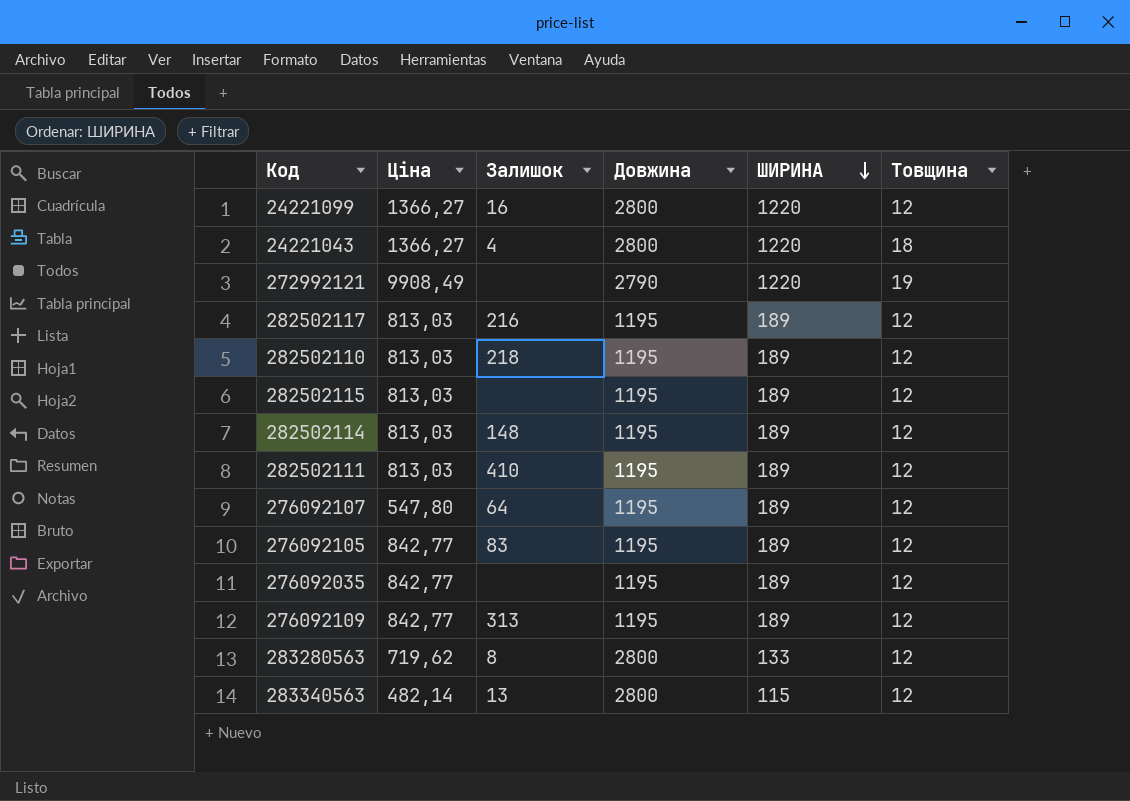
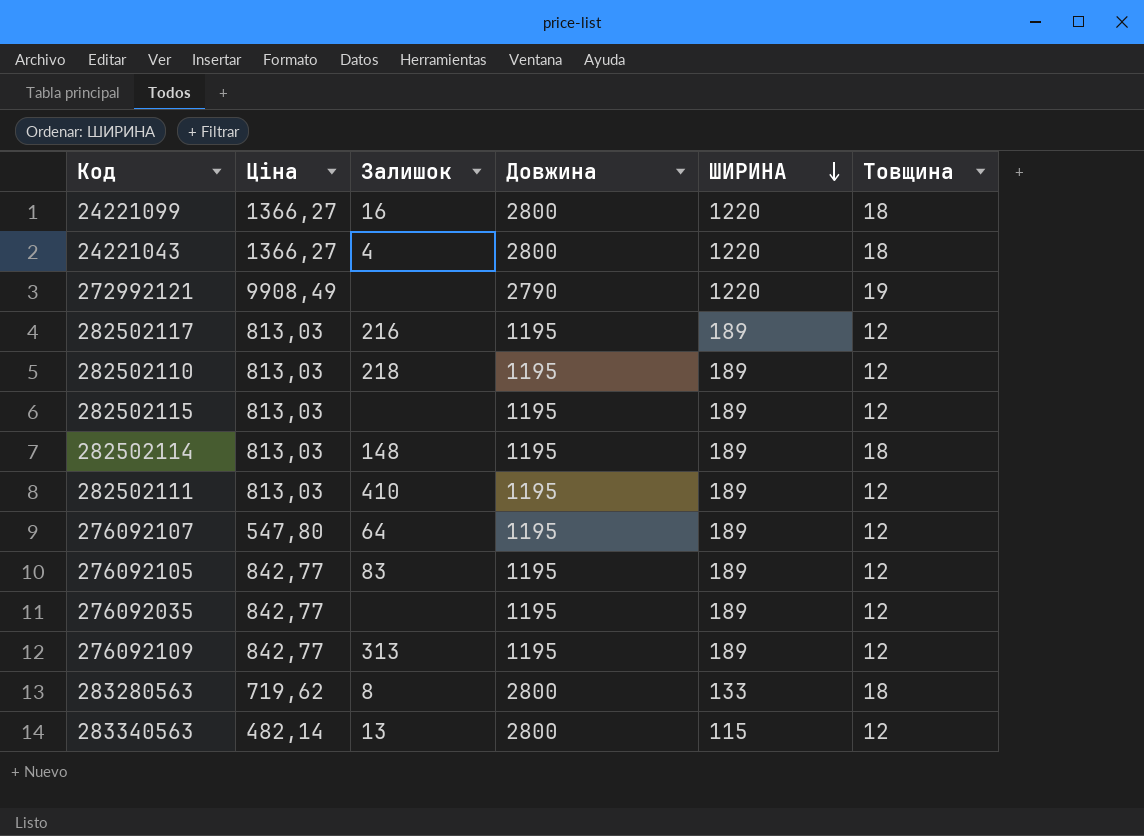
24221099 | Товщина: 12 -> 18
282502114 | Товщина: 12 -> 18
283280563 | Товщина: 12 -> 18

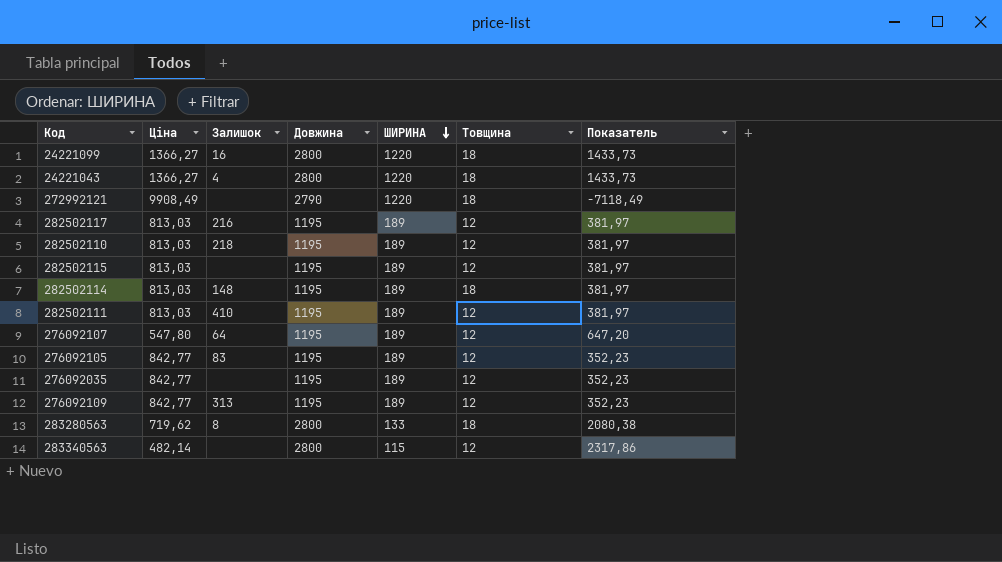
column Показатель | formula: none -> [Довжина] - [Ціна]
272992121 | Товщина: 19 -> 18
283340563 | Залишок: 13 -> none

